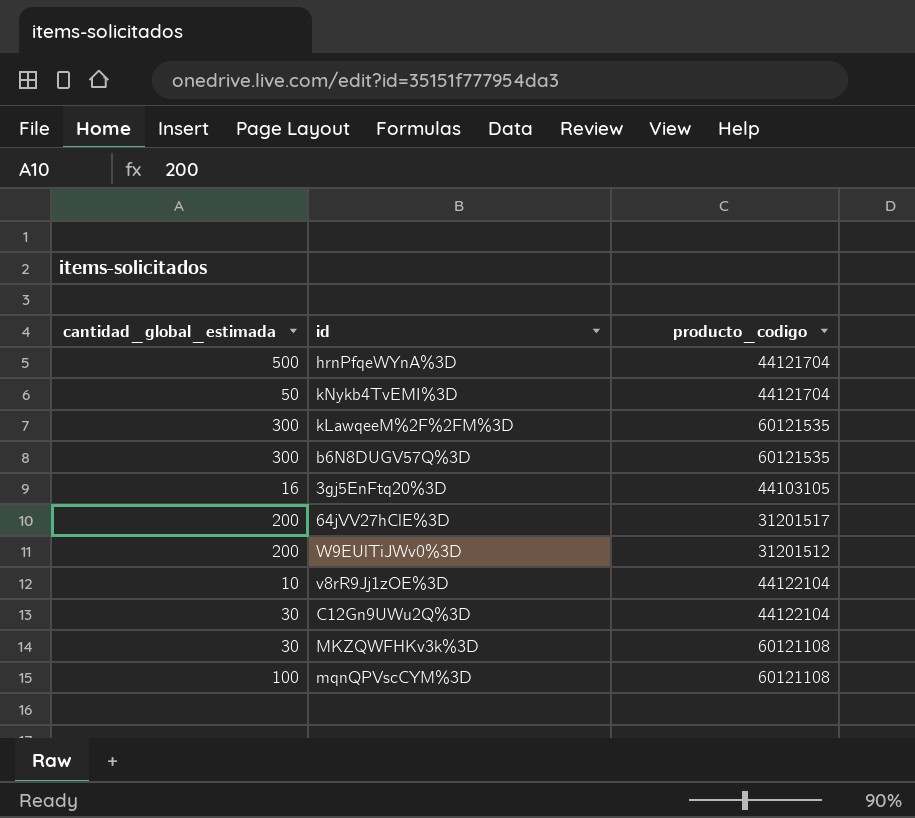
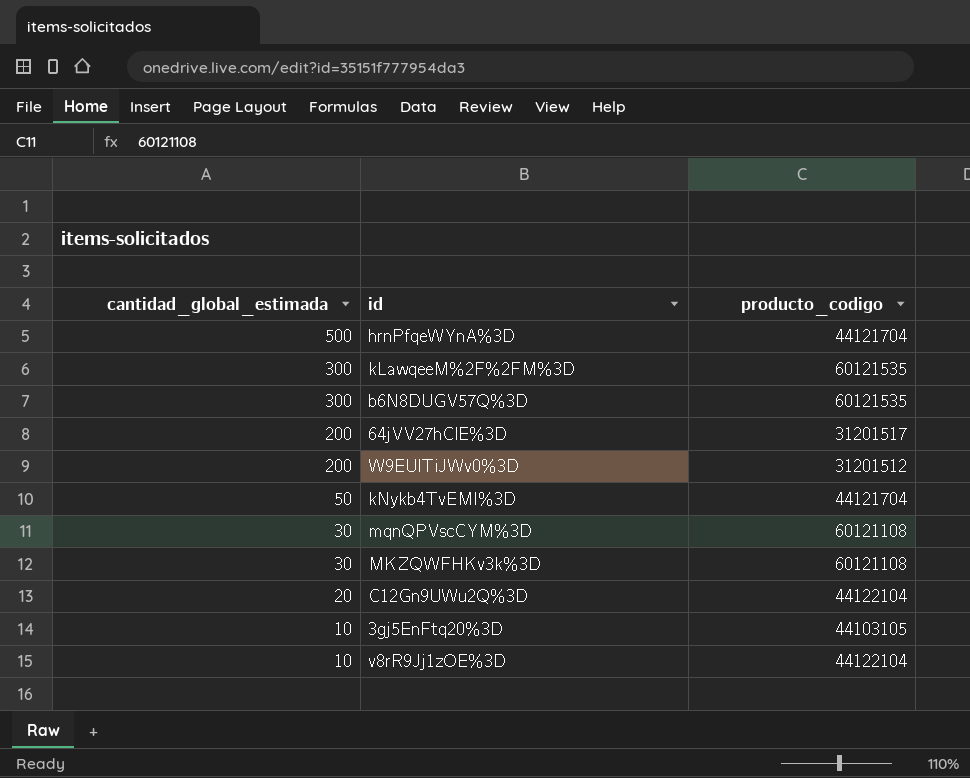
row order: none -> cantidad_global_estimada descending
mqnQPVscCYM%3D | cantidad_global_estimada: 100 -> 30
C12Gn9UWu2Q%3D | cantidad_global_estimada: 30 -> 20
3gj5EnFtq20%3D | cantidad_global_estimada: 16 -> 10

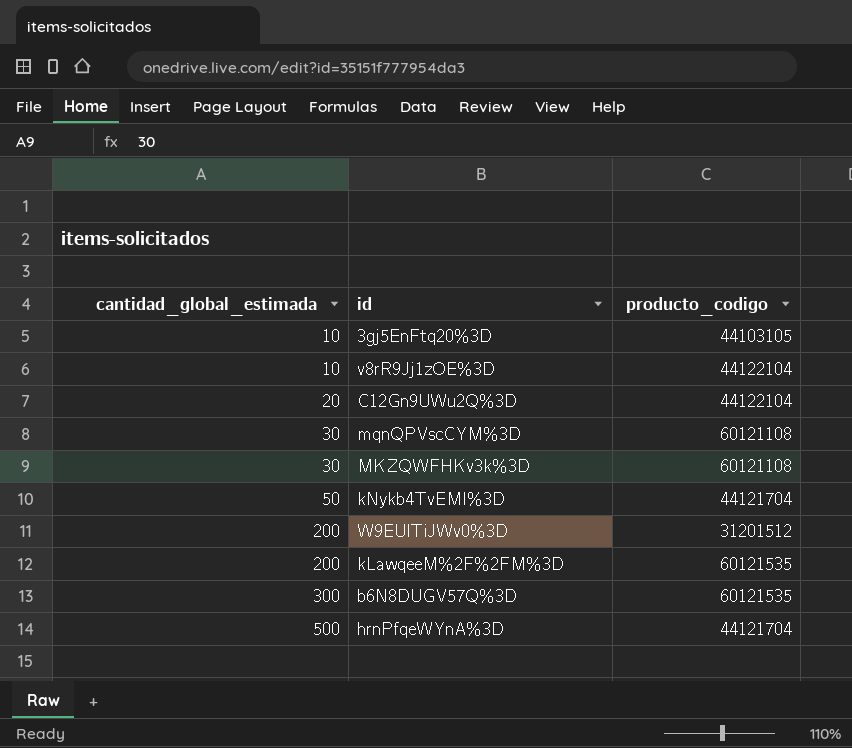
row order: cantidad_global_estimada descending -> cantidad_global_estimada ascending
row 64jVV27hClE%3D: 200 | 31201517 -> none
kLawqeeM%2F%2FM%3D | cantidad_global_estimada: 300 -> 200

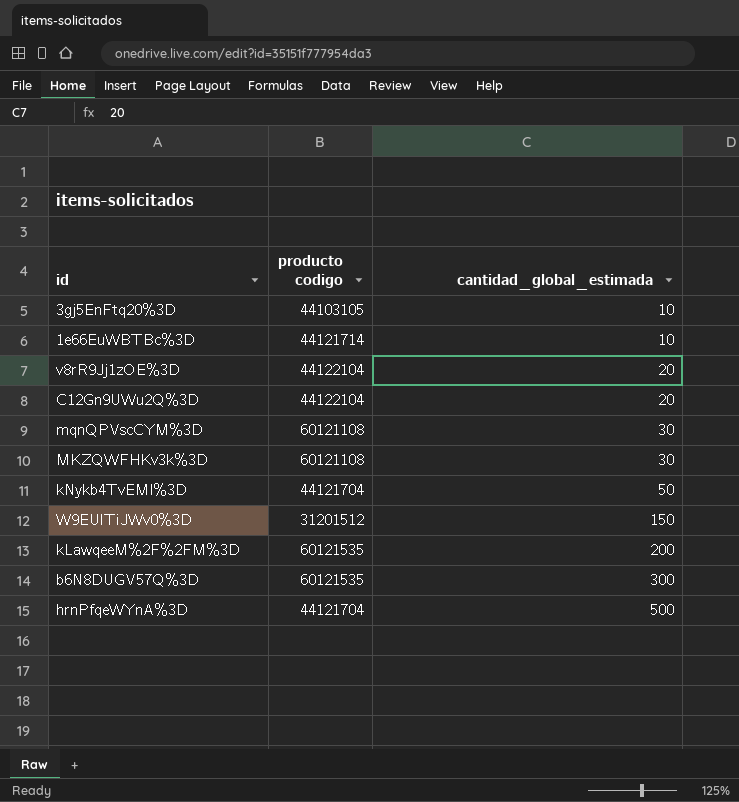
column name: producto_codigo -> producto codigo
column cantidad_global_estimada | position: 1 -> 3
row 1e66EuWBTBc%3D: none -> 44121714 | 10
v8rR9Jj1zOE%3D | cantidad_global_estimada: 10 -> 20
W9EUlTiJWv0%3D | cantidad_global_estimada: 200 -> 150

